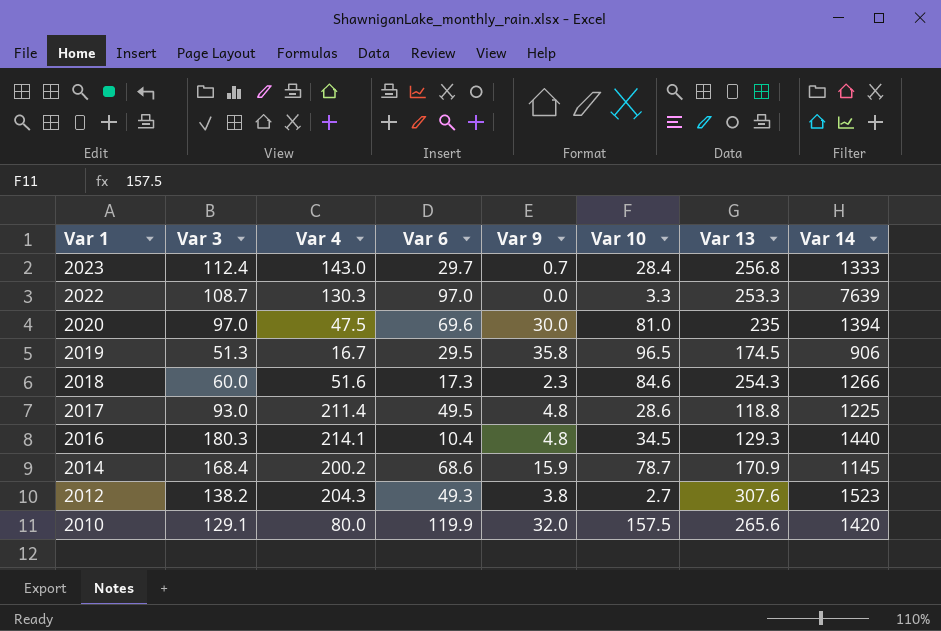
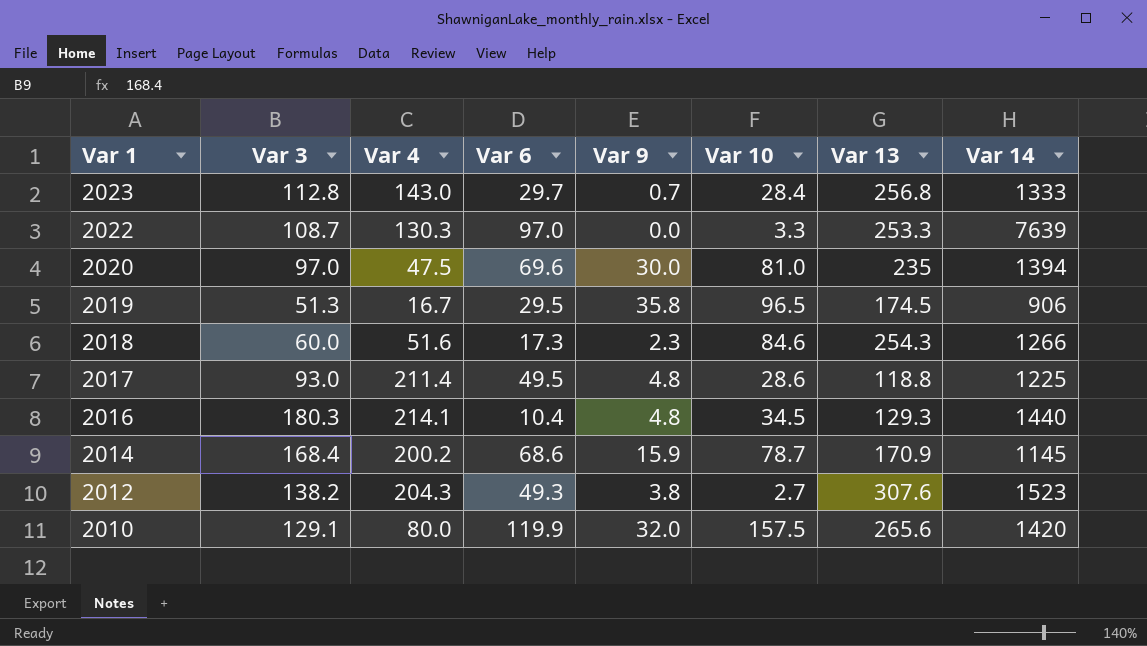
2023 | Var 3: 112.4 -> 112.8

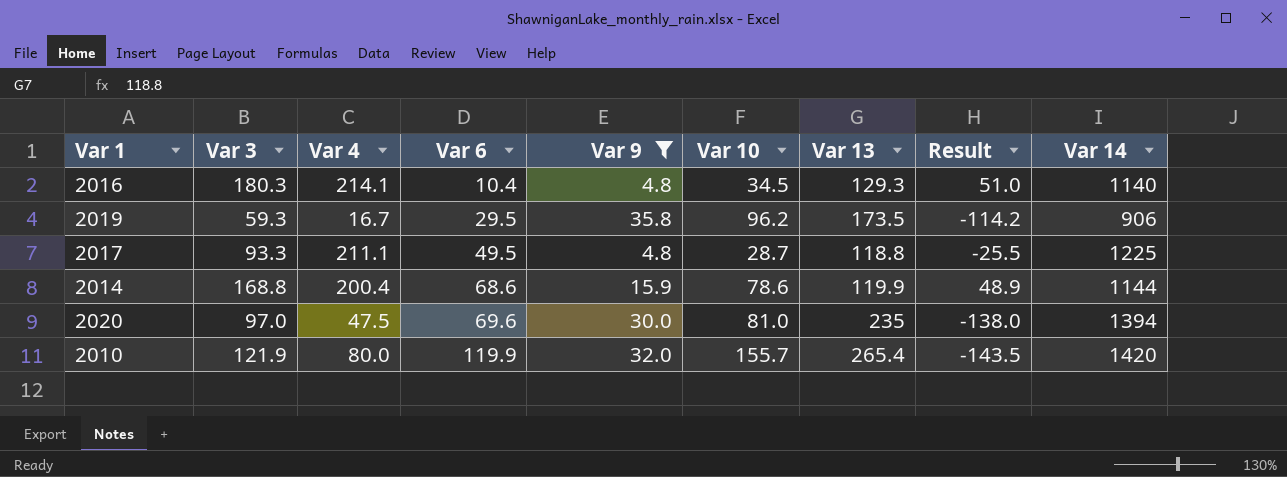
filter: none -> Var 9 >= 4.8
row order: Var 1 descending -> Var 6 ascending
column Result | formula: none -> [Var 3] - [Var 13]
2016 | Var 14: 1440 -> 1140
2019 | Var 3: 51.3 -> 59.3
2019 | Var 10: 96.5 -> 96.2
2019 | Var 13: 174.5 -> 173.5
2017 | Var 3: 93.0 -> 93.3
2017 | Var 4: 211.4 -> 211.1
2017 | Var 10: 28.6 -> 28.7
2014 | Var 3: 168.4 -> 168.8
2014 | Var 4: 200.2 -> 200.4
2014 | Var 10: 78.7 -> 78.6
2014 | Var 13: 170.9 -> 119.9
2014 | Var 14: 1145 -> 1144
2010 | Var 3: 129.1 -> 121.9
2010 | Var 10: 157.5 -> 155.7
2010 | Var 13: 265.6 -> 265.4

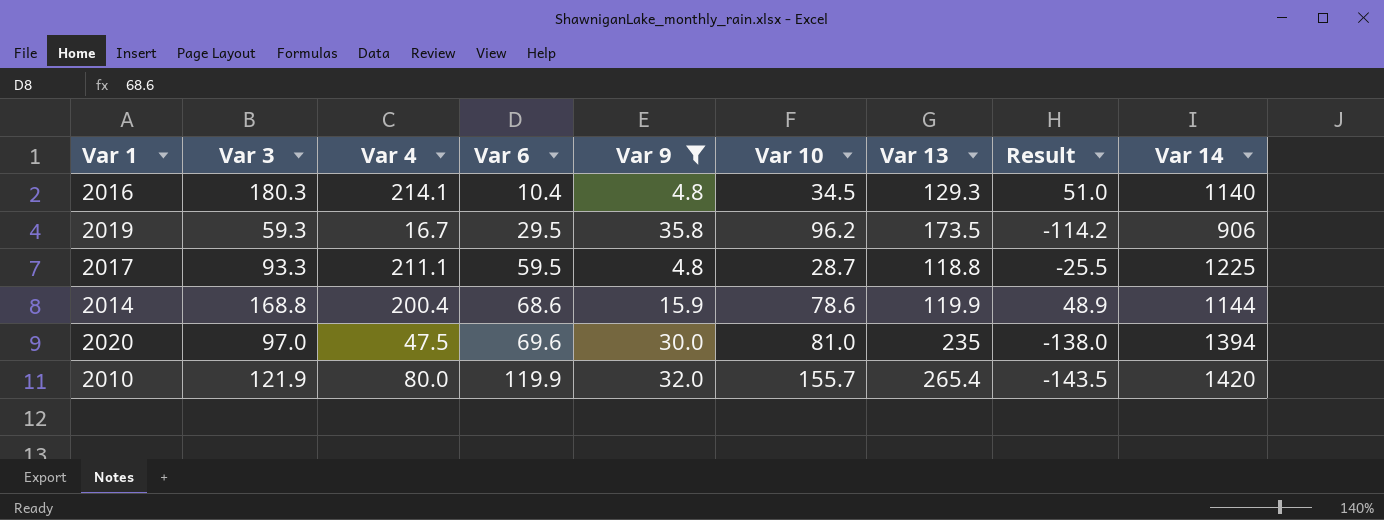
2017 | Var 6: 49.5 -> 59.5

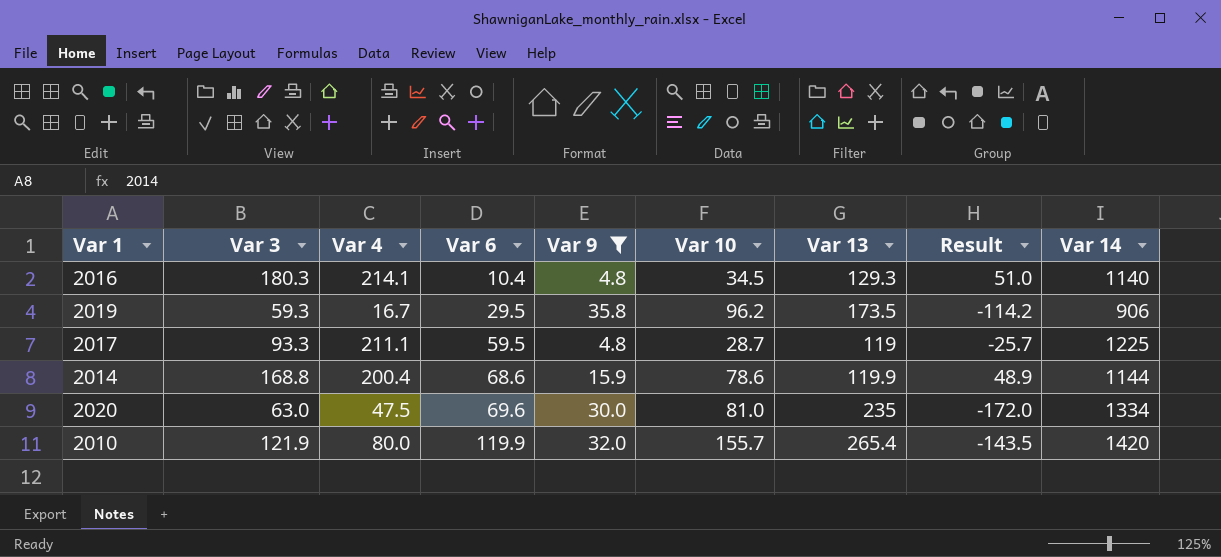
2017 | Var 13: 118.8 -> 119
2017 | Result: -25.5 -> -25.7
2020 | Var 3: 97.0 -> 63.0
2020 | Result: -138.0 -> -172.0
2020 | Var 14: 1394 -> 1334

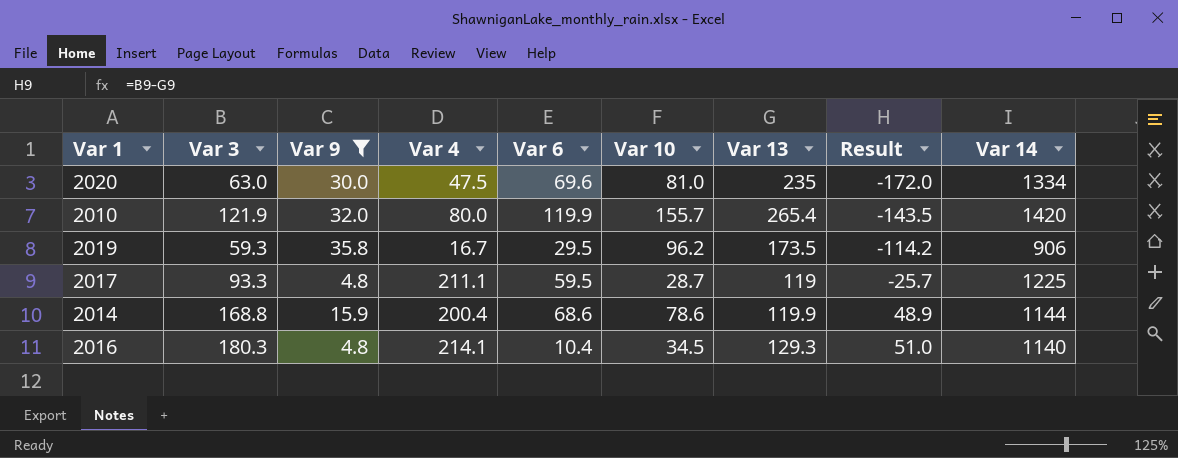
row order: Var 6 ascending -> Result ascending
column Var 9 | position: 5 -> 3

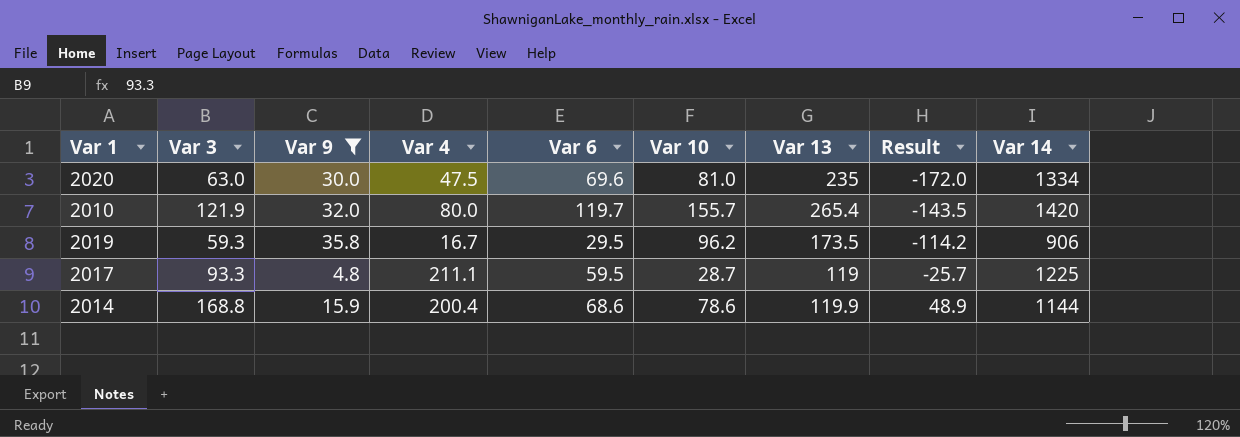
row 2016: 180.3 | 4.8 | 214.1 | 10.4 | 34.5 | 129.3 | 51.0 | 1140 -> none
2010 | Var 6: 119.9 -> 119.7

